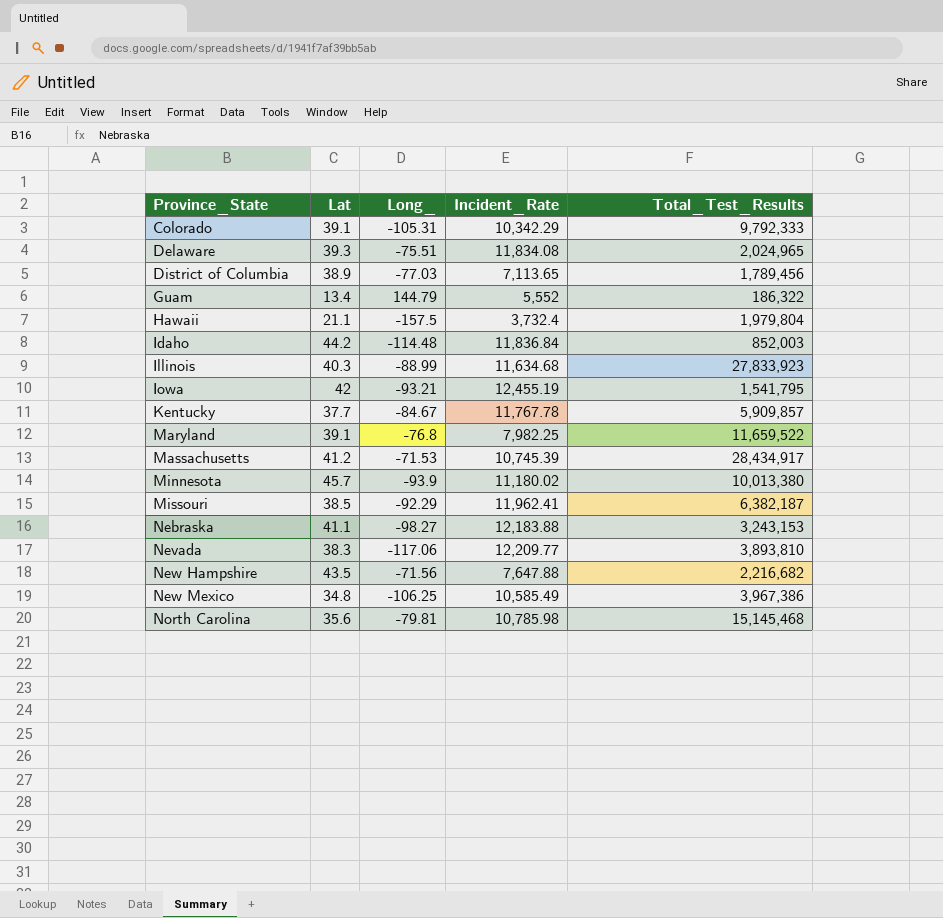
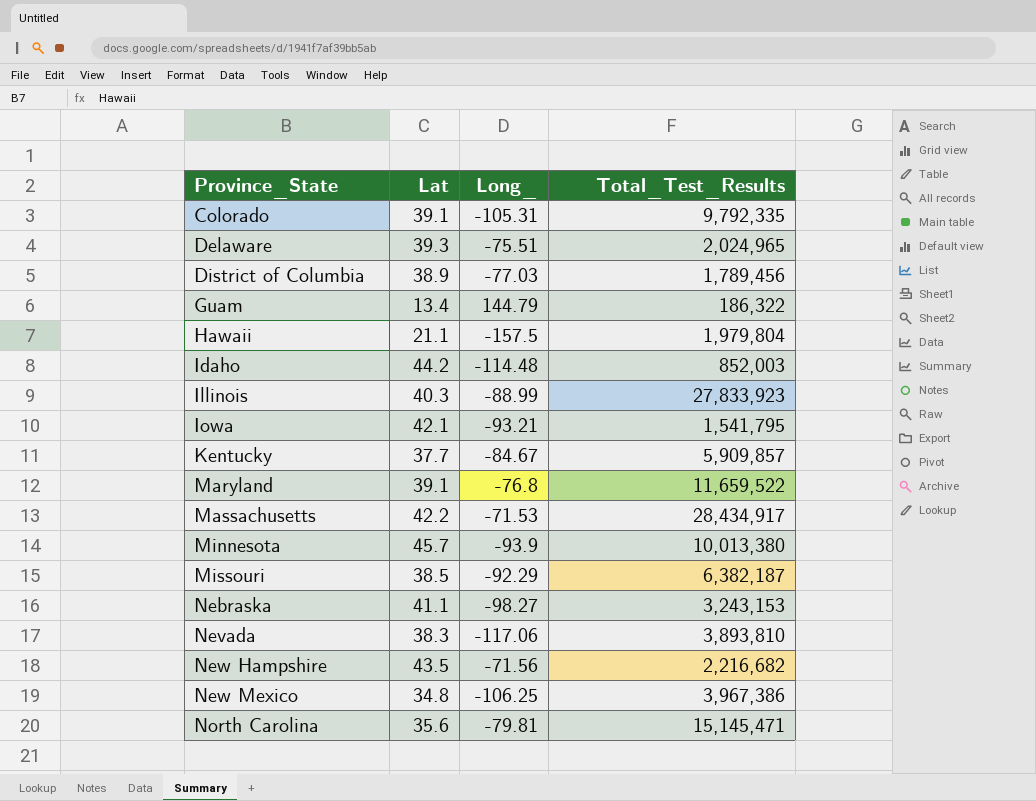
column Incident_Rate | position: 4 -> none
Colorado | Total_Test_Results: 9,792,333 -> 9,792,335
Iowa | Lat: 42 -> 42.1
Massachusetts | Lat: 41.2 -> 42.2
North Carolina | Total_Test_Results: 15,145,468 -> 15,145,471

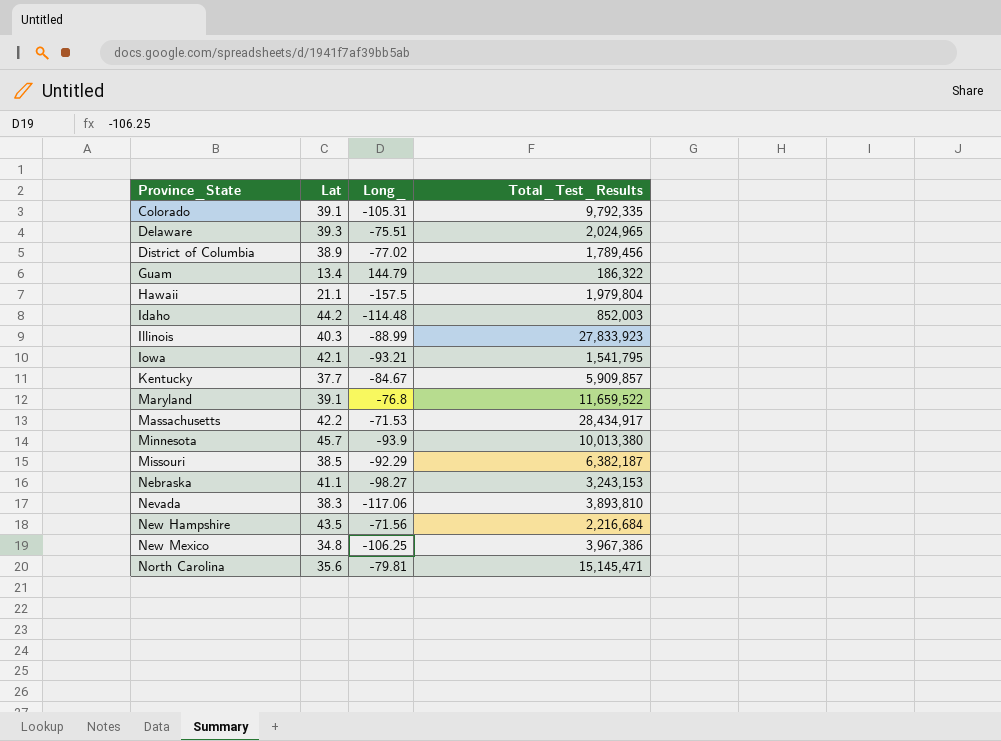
District of Columbia | Long_: -77.03 -> -77.02
New Hampshire | Total_Test_Results: 2,216,682 -> 2,216,684

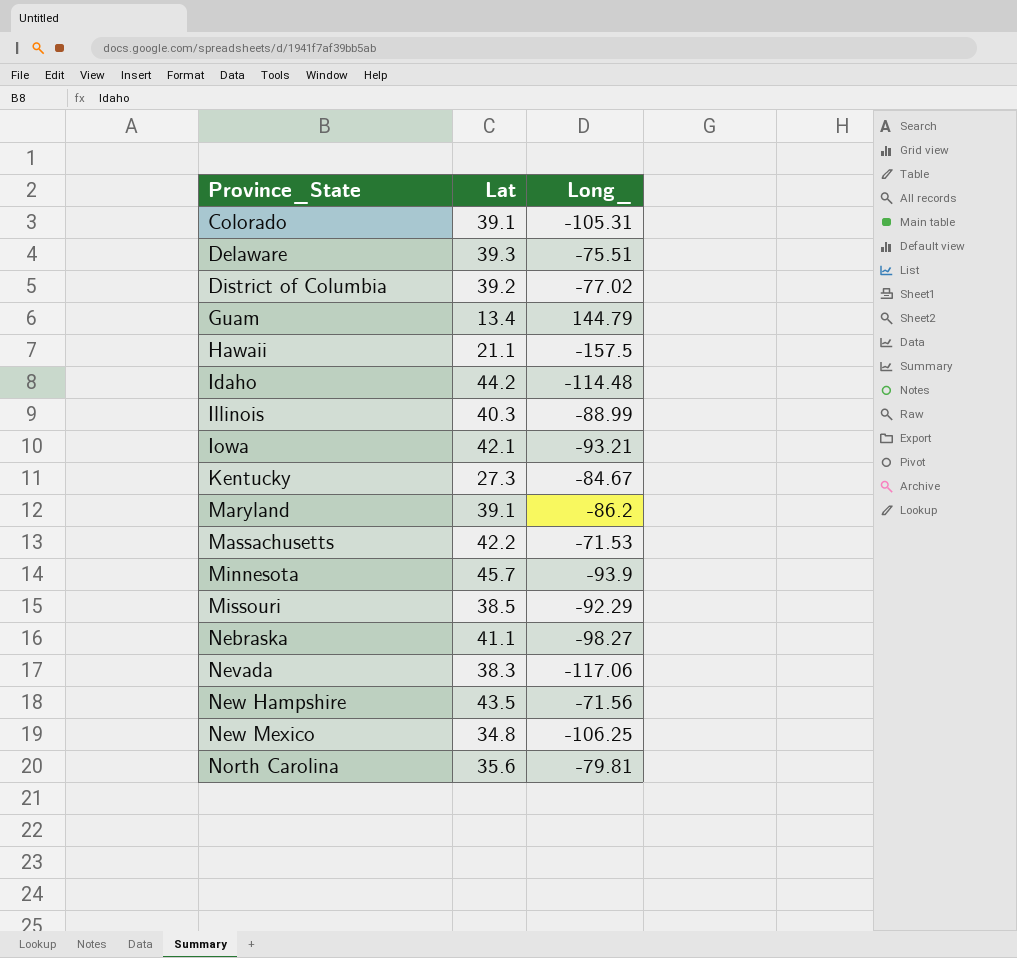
column Total_Test_Results | position: 4 -> none
District of Columbia | Lat: 38.9 -> 39.2
Kentucky | Lat: 37.7 -> 27.3
Maryland | Long_: -76.8 -> -86.2

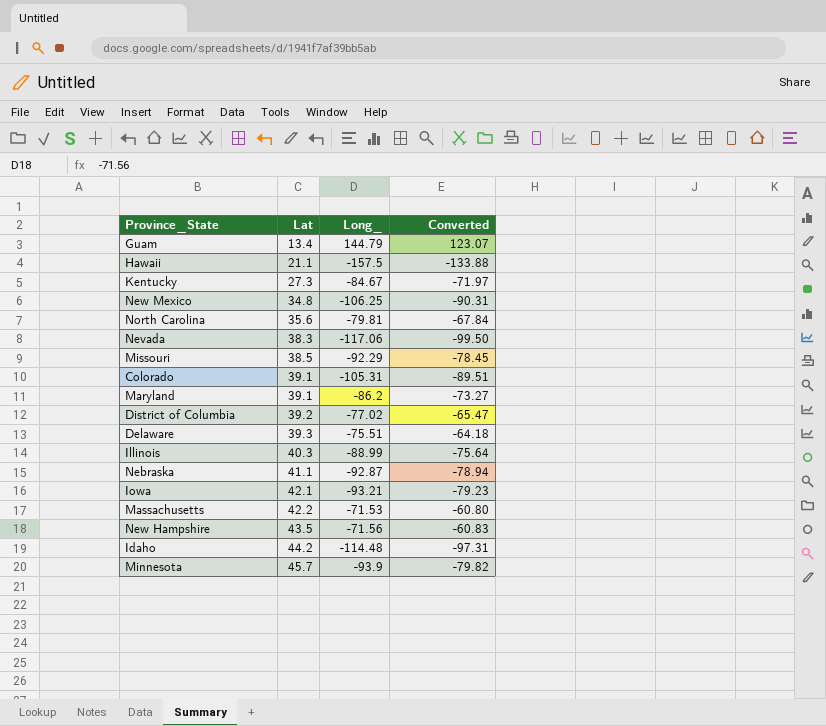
row order: Province_State ascending -> Lat ascending
column Converted | formula: none -> [Long_] * 0.85
Nebraska | Long_: -98.27 -> -92.87

